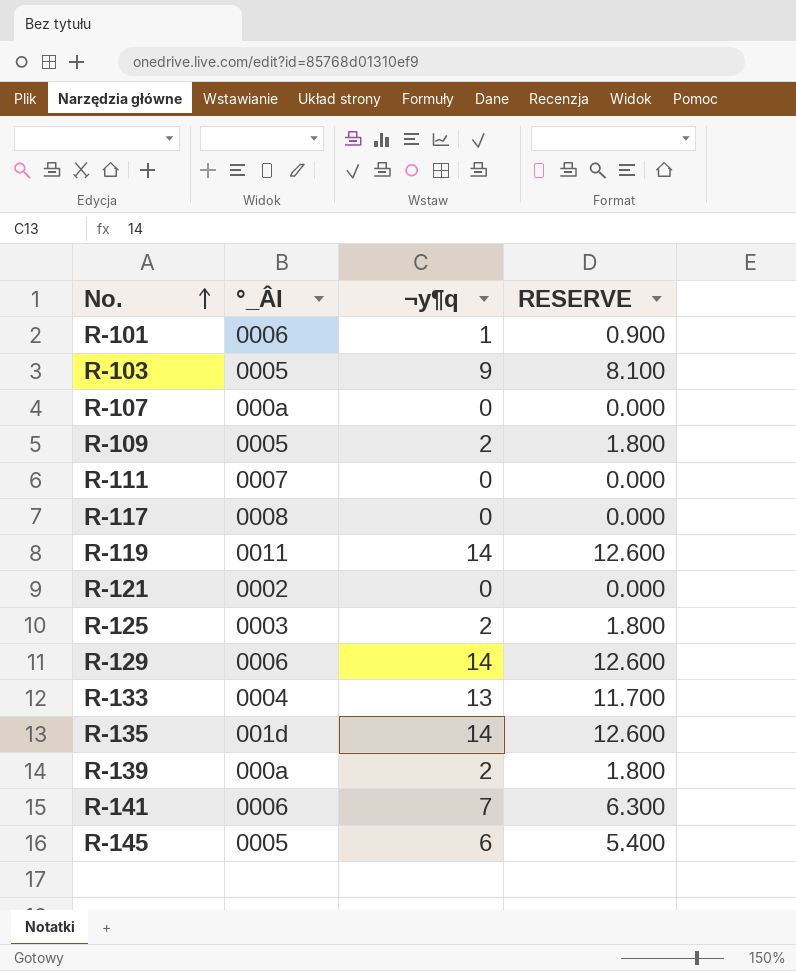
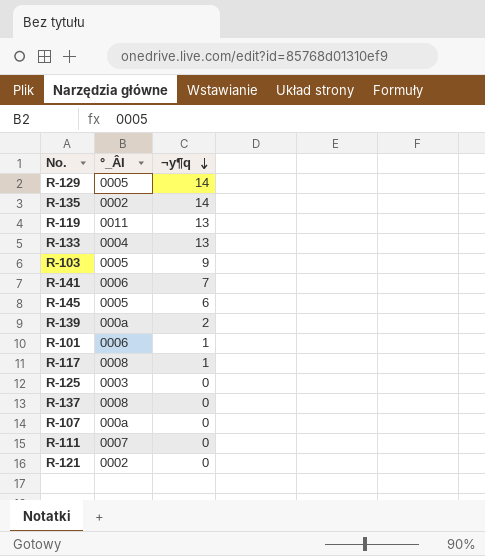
row order: No. ascending -> ¬y¶q descending
column RESERVE | formula: [¬y¶q] * 0.9 -> none
row R-109: 0005 | 2 | 1.800 -> none
R-129 | °_ÂI: 0006 -> 0005
R-135 | °_ÂI: 001d -> 0002
R-119 | ¬y¶q: 14 -> 13
R-117 | ¬y¶q: 0 -> 1
R-125 | ¬y¶q: 2 -> 0
row R-137: none -> 0008 | 0

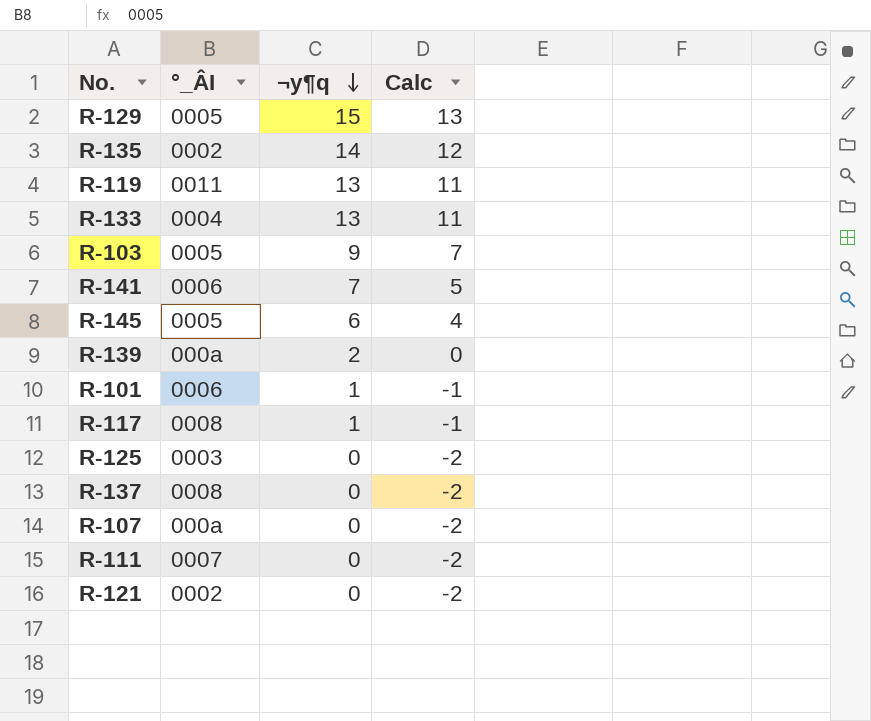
column Calc | formula: none -> [¬y¶q] - 2
R-129 | ¬y¶q: 14 -> 15

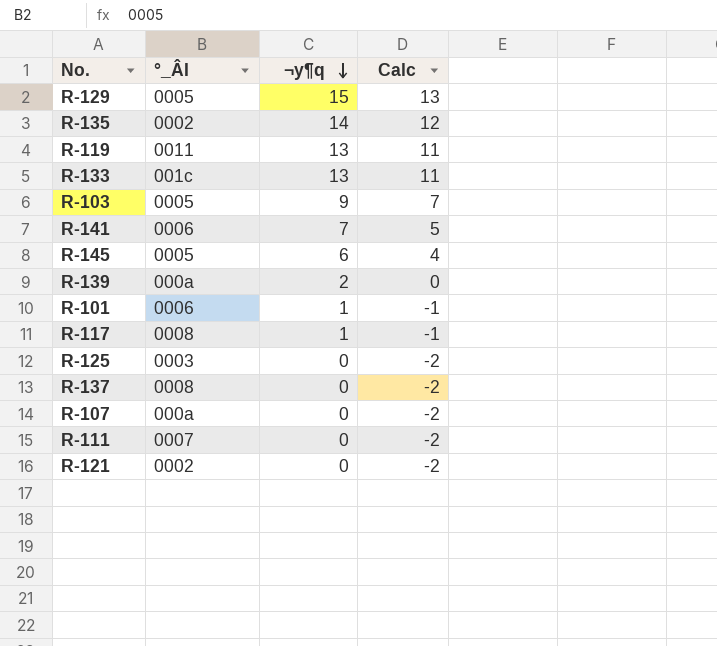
R-133 | °_ÂI: 0004 -> 001c

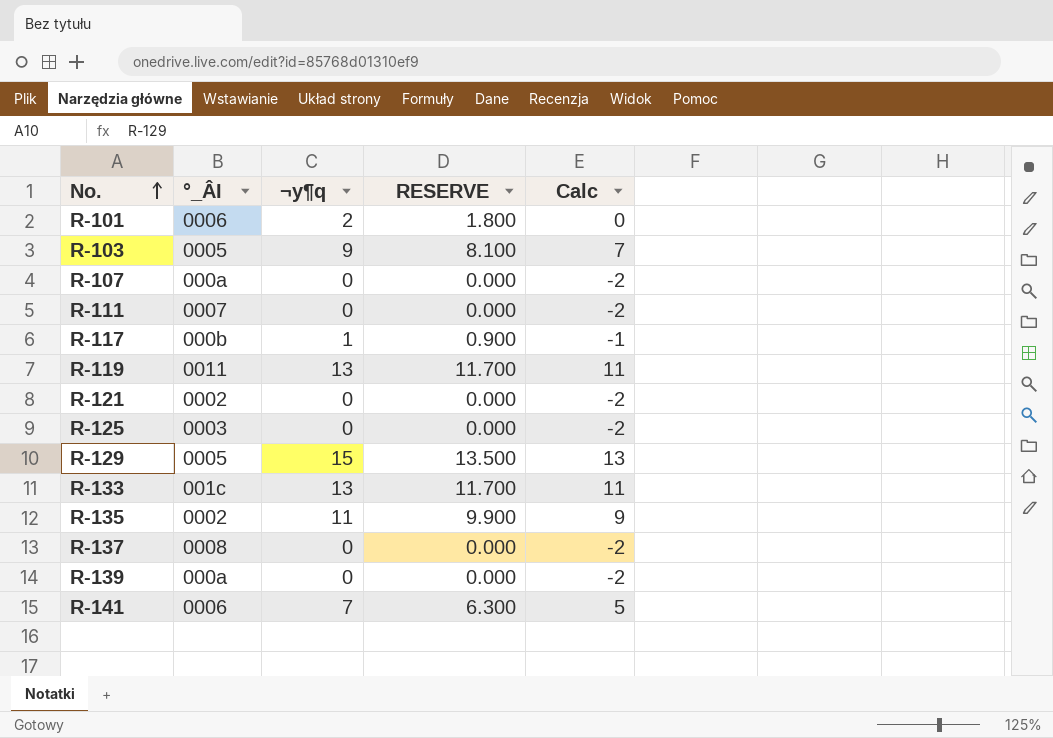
row order: ¬y¶q descending -> No. ascending
column RESERVE | formula: none -> [¬y¶q] * 0.9
row R-145: 0005 | 6 | 4 -> none
R-101 | ¬y¶q: 1 -> 2
R-101 | Calc: -1 -> 0
R-117 | °_ÂI: 0008 -> 000b
R-135 | ¬y¶q: 14 -> 11
R-135 | Calc: 12 -> 9
R-139 | ¬y¶q: 2 -> 0
R-139 | Calc: 0 -> -2

